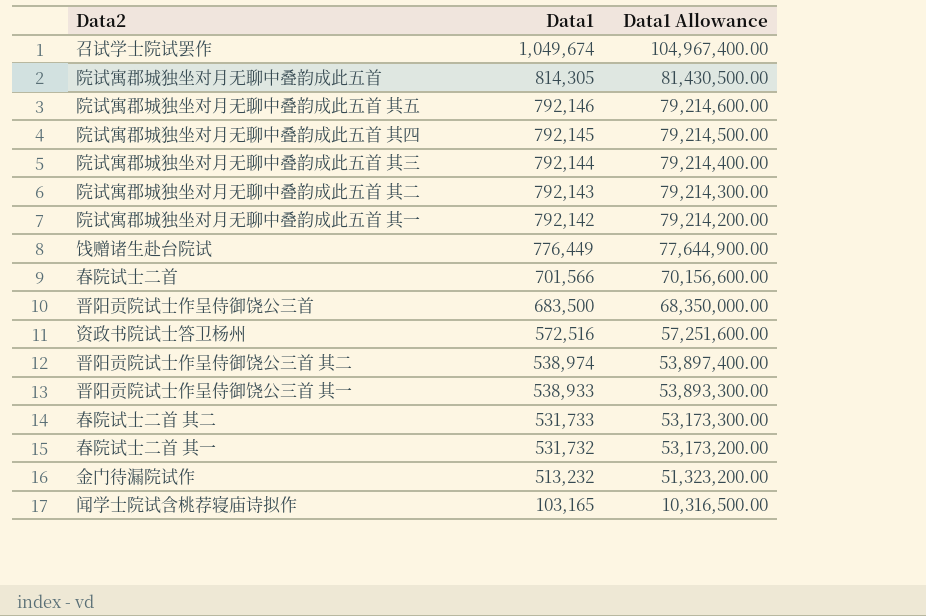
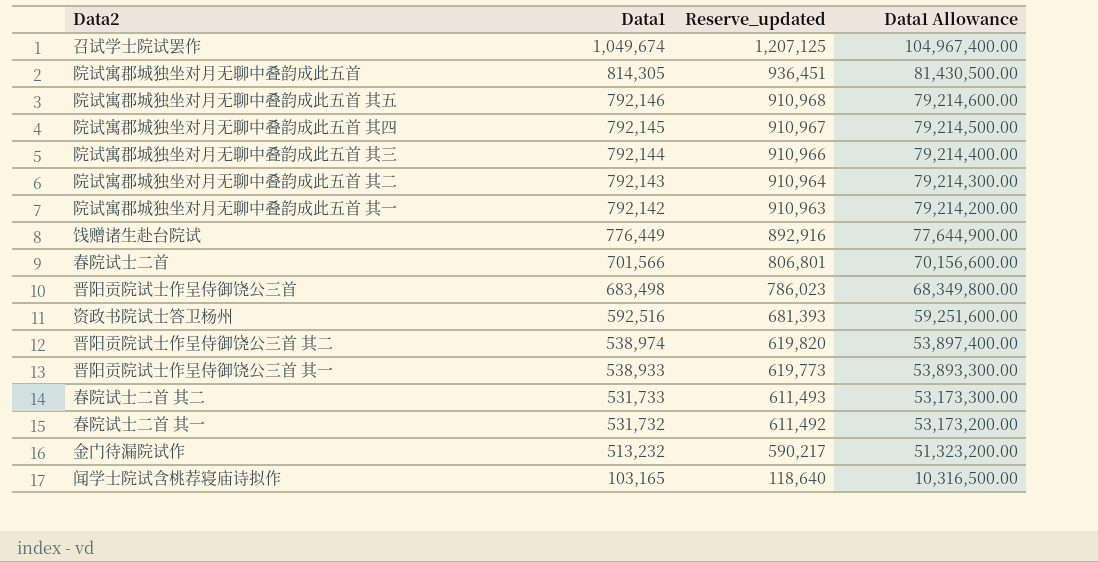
column Reserve_updated | formula: none -> [Data1] * 1.15
晋阳贡院试士作呈侍御饶公三首 | Data1: 683,500 -> 683,498
晋阳贡院试士作呈侍御饶公三首 | Data1 Allowance: 68,350,000.00 -> 68,349,800.00
资政书院试士答卫杨州 | Data1: 572,516 -> 592,516
资政书院试士答卫杨州 | Data1 Allowance: 57,251,600.00 -> 59,251,600.00

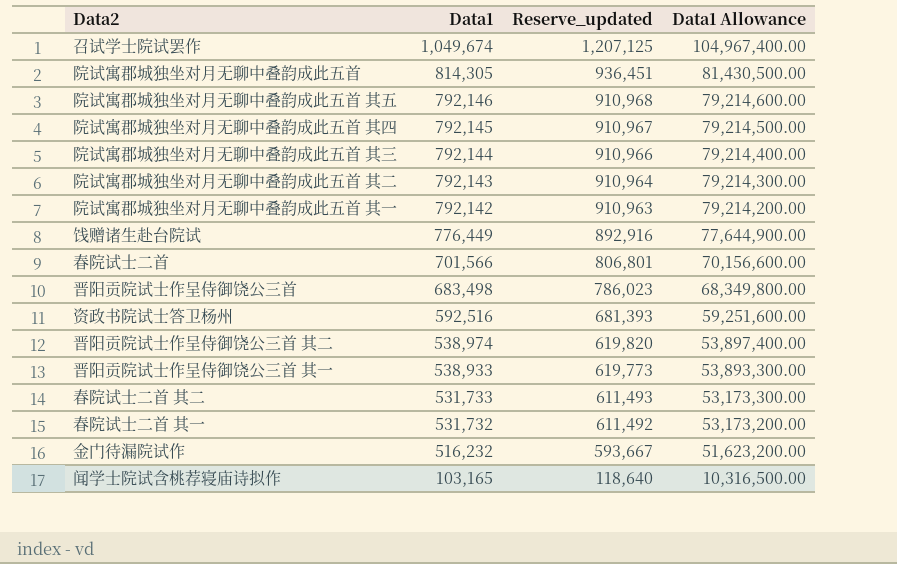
金门待漏院试作 | Data1: 513,232 -> 516,232
金门待漏院试作 | Reserve_updated: 590,217 -> 593,667
金门待漏院试作 | Data1 Allowance: 51,323,200.00 -> 51,623,200.00

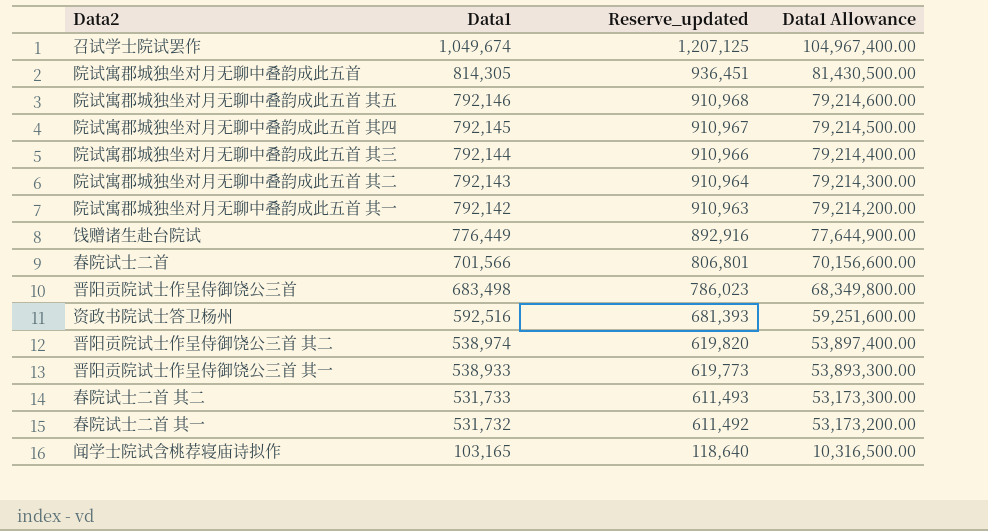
row 金门待漏院试作: 516,232 | 593,667 | 51,623,200.00 -> none

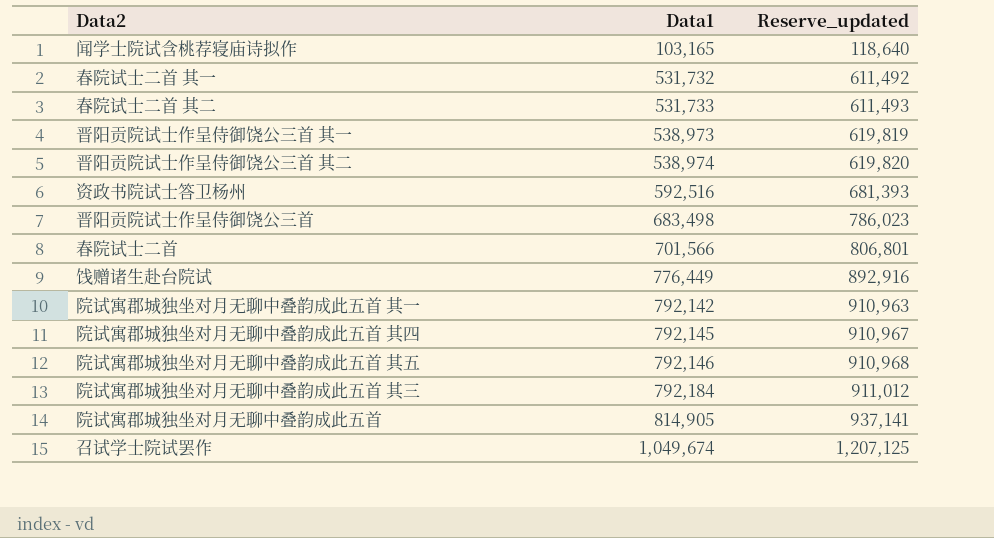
row order: Data1 descending -> Data1 ascending
column Data1 Allowance | formula: [Data1] * 100 -> none
row 院试寓郡城独坐对月无聊中叠韵成此五首 其二: 792,143 | 910,964 | 79,214,300.00 -> none
晋阳贡院试士作呈侍御饶公三首 其一 | Data1: 538,933 -> 538,973
晋阳贡院试士作呈侍御饶公三首 其一 | Reserve_updated: 619,773 -> 619,819
院试寓郡城独坐对月无聊中叠韵成此五首 其三 | Data1: 792,144 -> 792,184
院试寓郡城独坐对月无聊中叠韵成此五首 其三 | Reserve_updated: 910,966 -> 911,012
院试寓郡城独坐对月无聊中叠韵成此五首 | Data1: 814,305 -> 814,905
院试寓郡城独坐对月无聊中叠韵成此五首 | Reserve_updated: 936,451 -> 937,141

